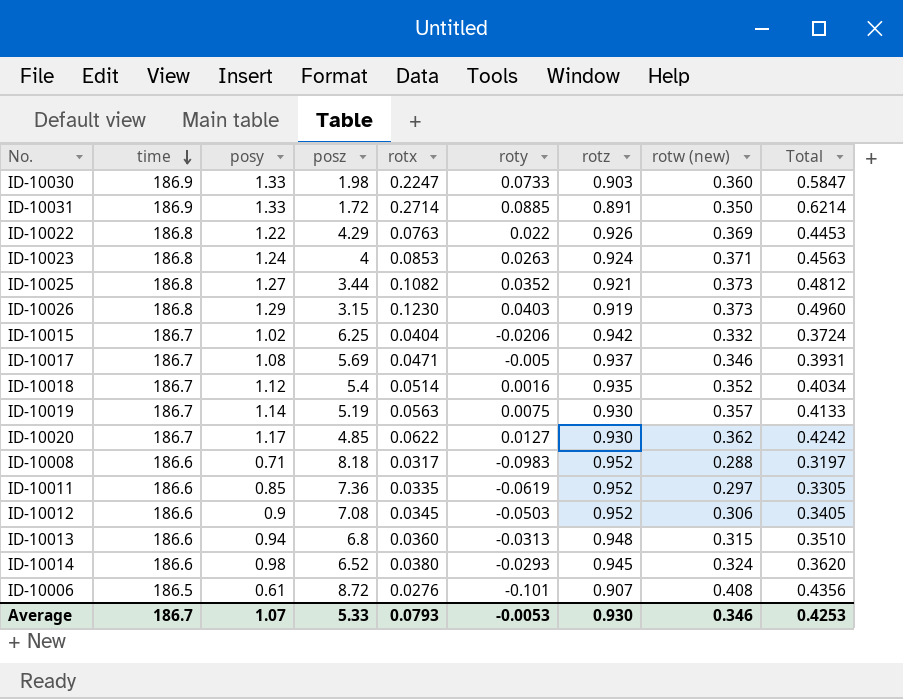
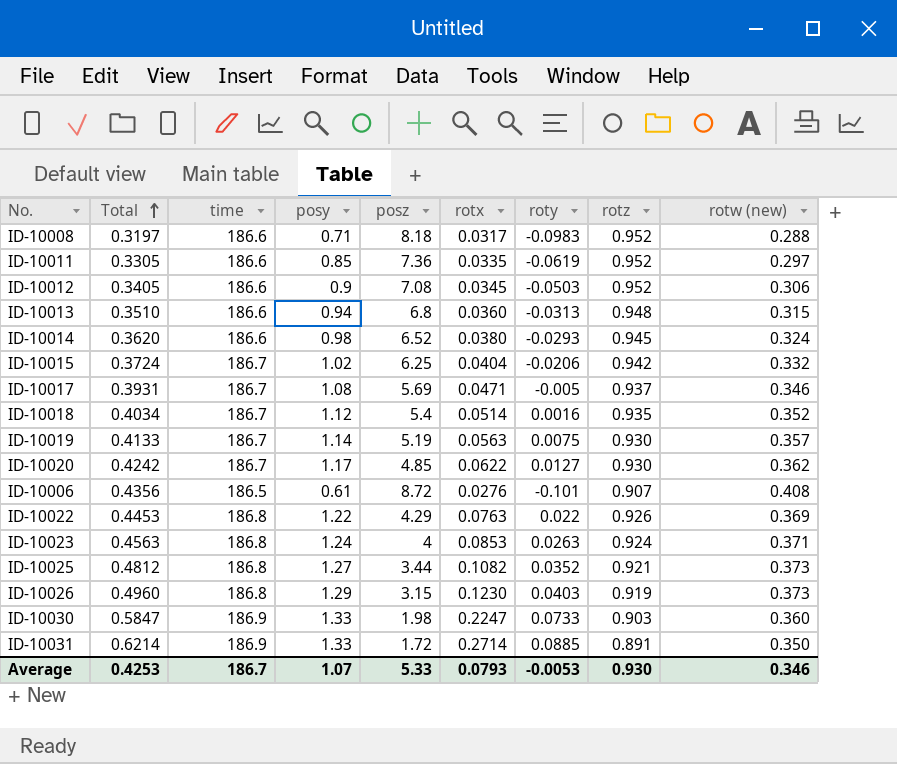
row order: time descending -> Total ascending
column Total | position: 9 -> 2

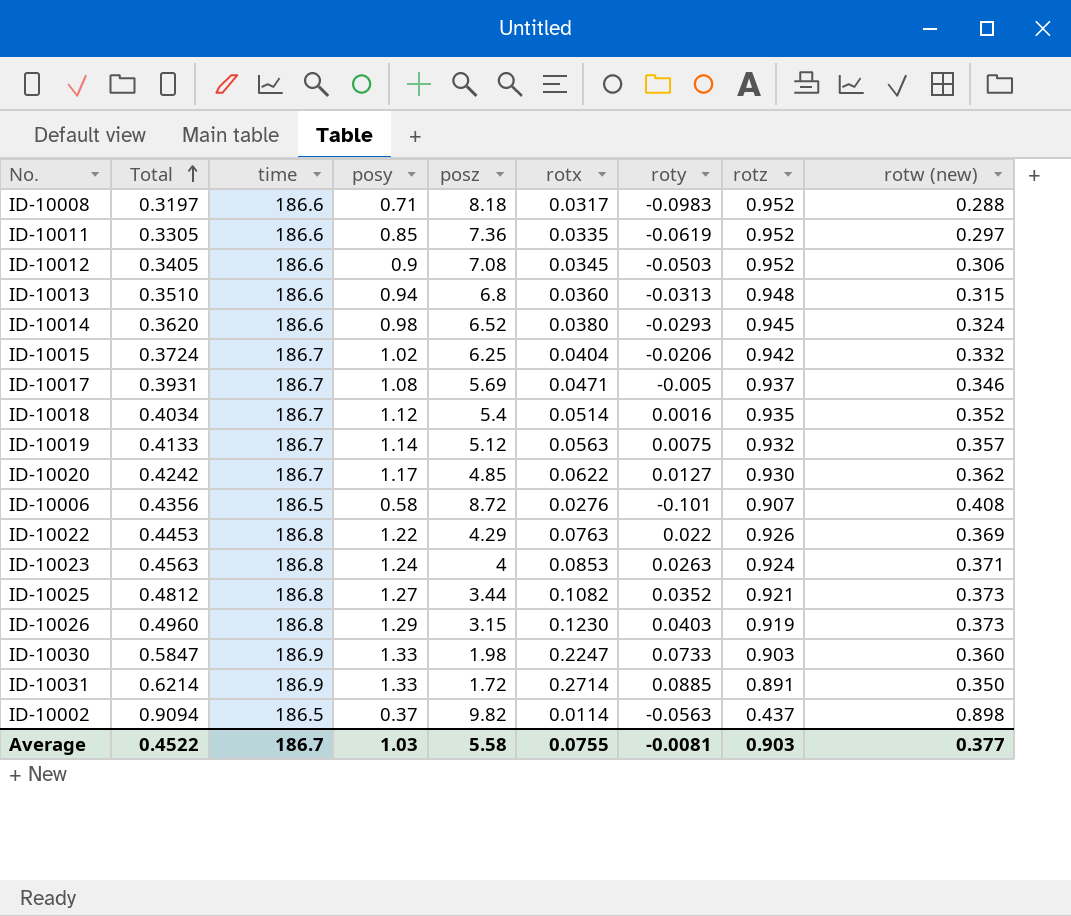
ID-10019 | posz: 5.19 -> 5.12
ID-10019 | rotz: 0.930 -> 0.932
ID-10006 | posy: 0.61 -> 0.58
row ID-10002: none -> 0.9094 | 186.5 | 0.37 | 9.82 | 0.0114 | -0.0563 | 0.437 | 0.898
Average | Total: 0.4253 -> 0.4522
Average | posy: 1.07 -> 1.03
Average | posz: 5.33 -> 5.58
Average | rotx: 0.0793 -> 0.0755
Average | roty: -0.0053 -> -0.0081
Average | rotz: 0.930 -> 0.903
Average | rotw (new): 0.346 -> 0.377

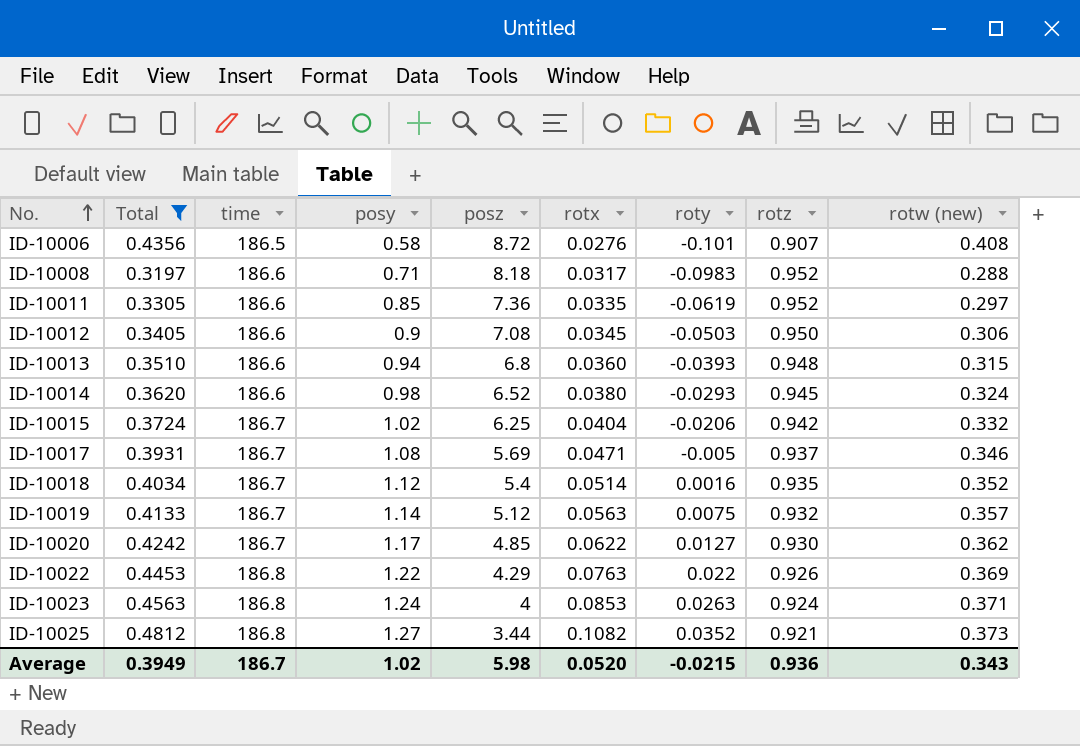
filter: none -> Total <= 0.4812
row order: Total ascending -> No. ascending
ID-10012 | rotz: 0.952 -> 0.950
ID-10013 | roty: -0.0313 -> -0.0393
Average | Total: 0.4522 -> 0.3949
Average | posy: 1.03 -> 1.02
Average | posz: 5.58 -> 5.98
Average | rotx: 0.0755 -> 0.0520
Average | roty: -0.0081 -> -0.0215
Average | rotz: 0.903 -> 0.936
Average | rotw (new): 0.377 -> 0.343

